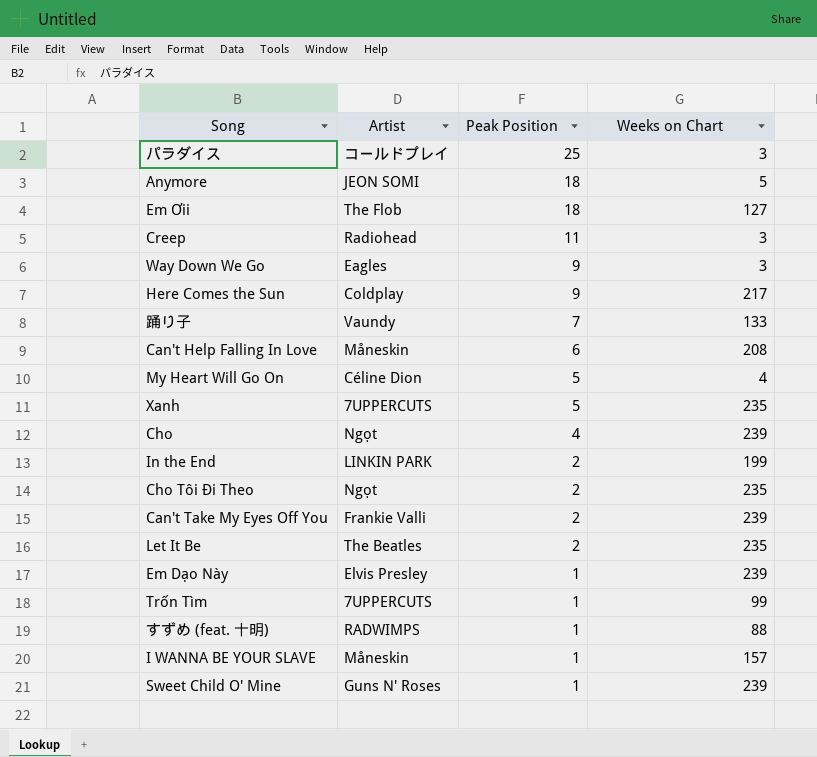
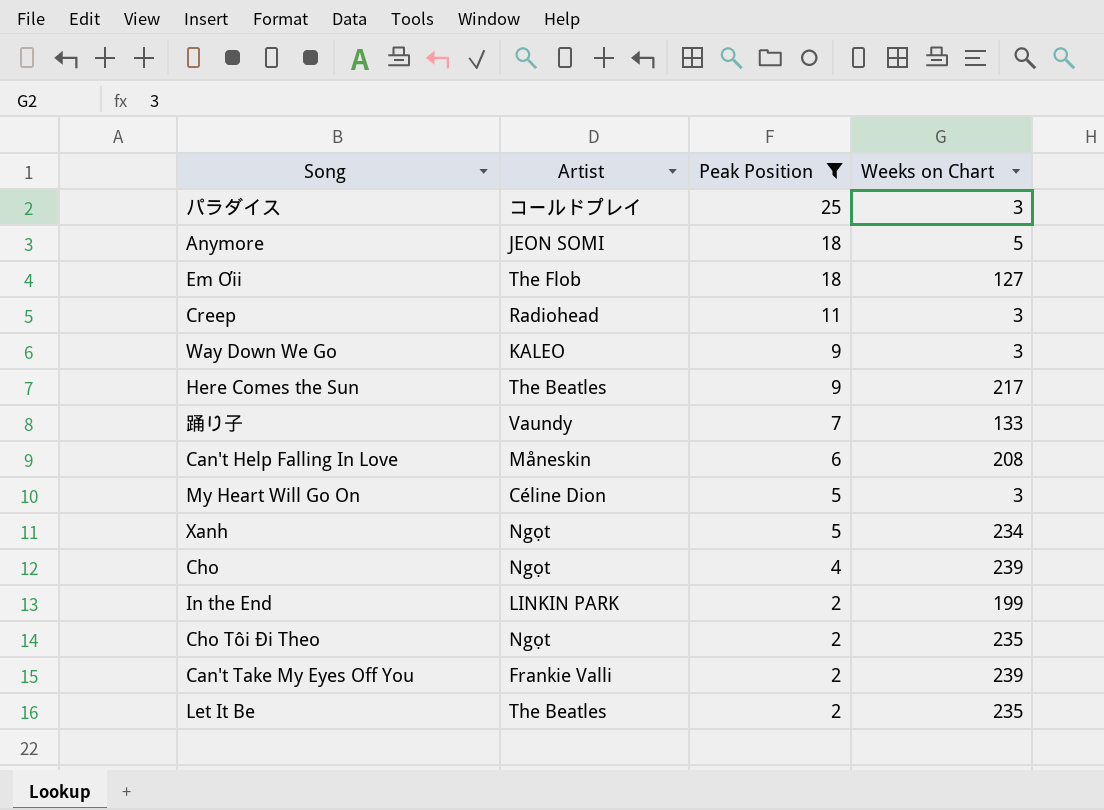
filter: none -> Peak Position != 1
Way Down We Go | Artist: Eagles -> KALEO
Here Comes the Sun | Artist: Coldplay -> The Beatles
My Heart Will Go On | Weeks on Chart: 4 -> 3
Xanh | Artist: 7UPPERCUTS -> Ngọt
Xanh | Weeks on Chart: 235 -> 234

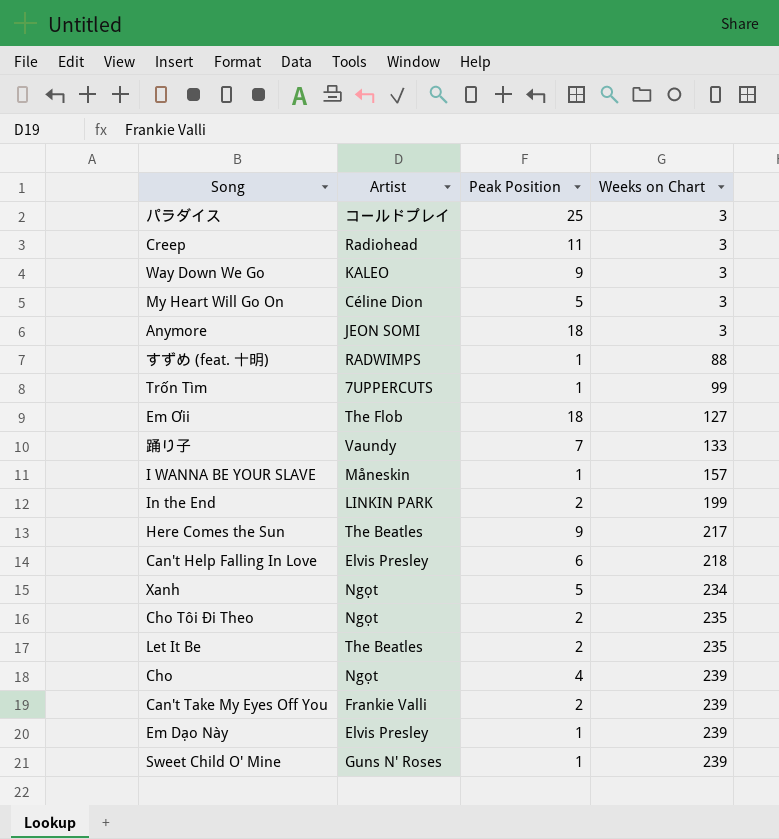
filter: Peak Position != 1 -> none
row order: Peak Position descending -> Weeks on Chart ascending
Anymore | Weeks on Chart: 5 -> 3
Can't Help Falling In Love | Artist: Måneskin -> Elvis Presley
Can't Help Falling In Love | Weeks on Chart: 208 -> 218

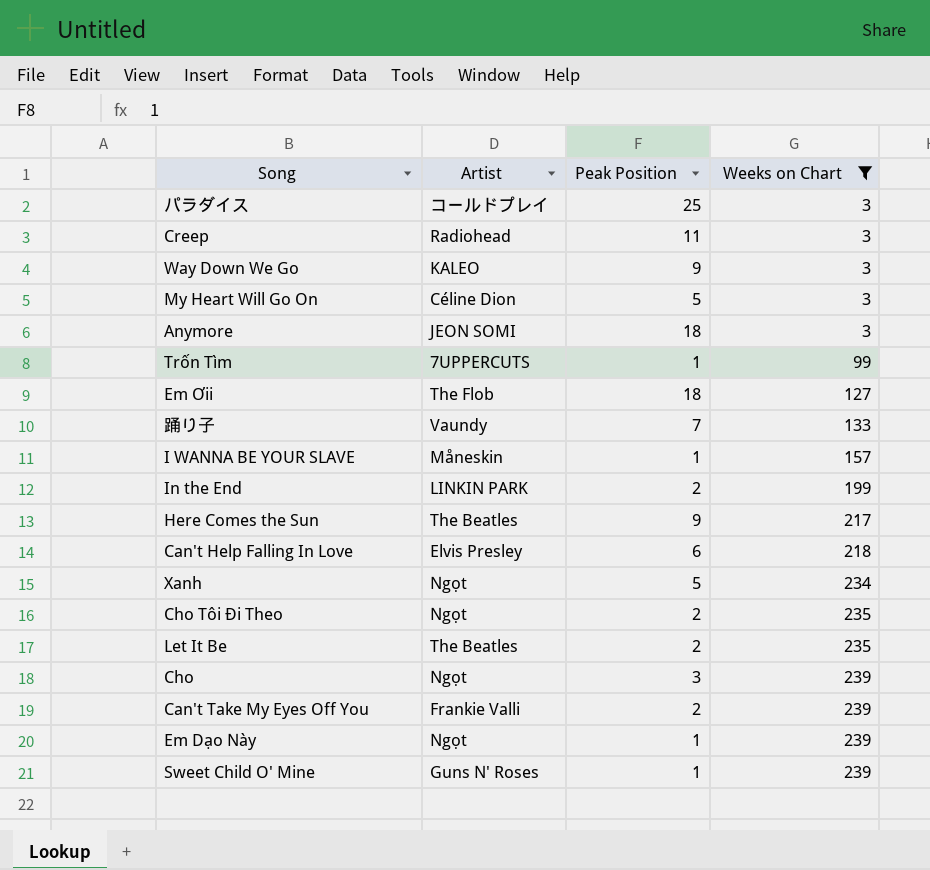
filter: none -> Weeks on Chart != 88
Cho | Peak Position: 4 -> 3
Em Dạo Này | Artist: Elvis Presley -> Ngọt

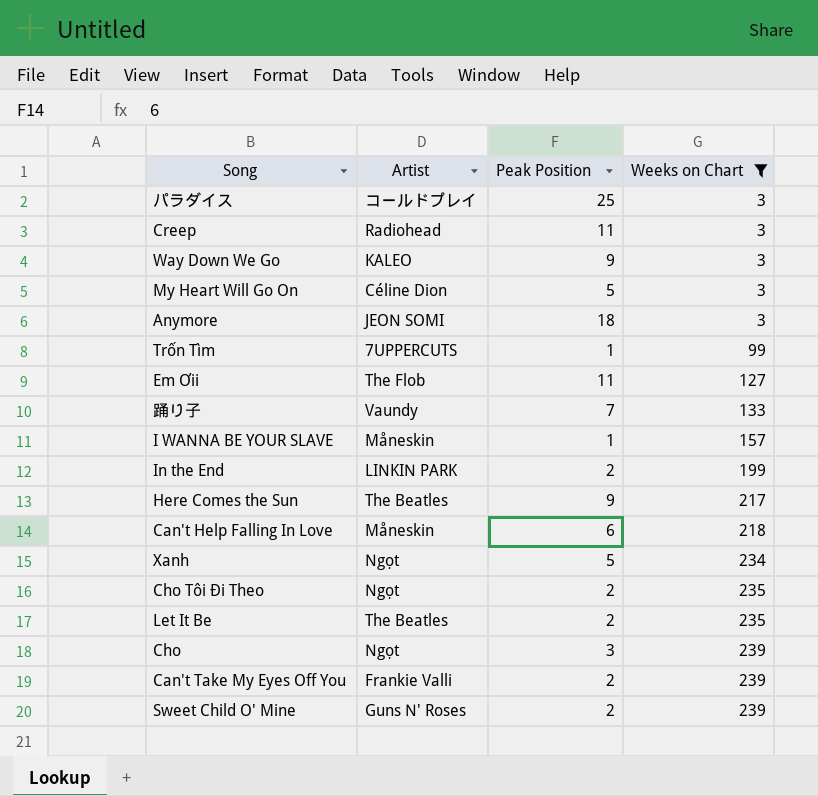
row Em Dạo Này: Ngọt | 1 | 239 -> none
Em Ơii | Peak Position: 18 -> 11
Can't Help Falling In Love | Artist: Elvis Presley -> Måneskin
Sweet Child O' Mine | Peak Position: 1 -> 2

